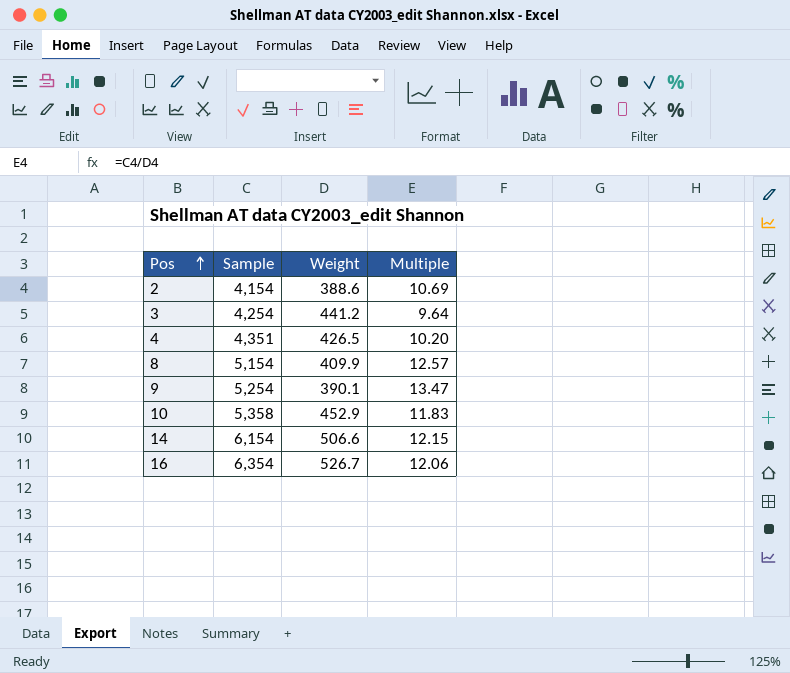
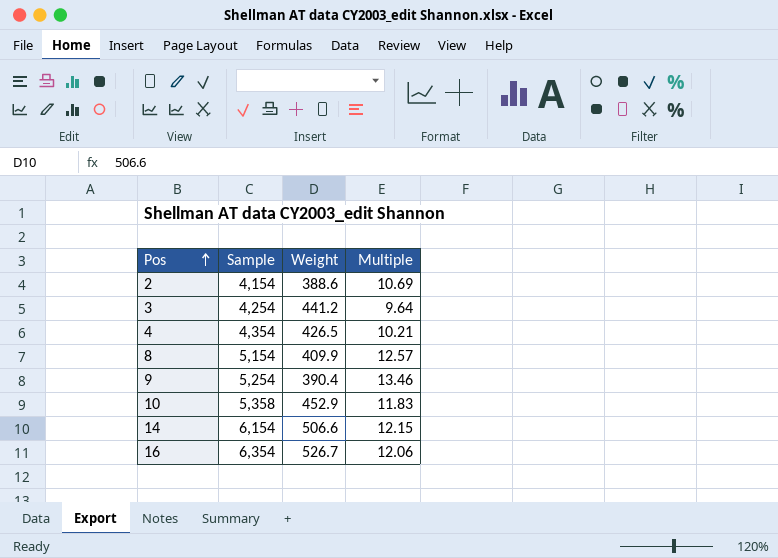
4 | Sample: 4,351 -> 4,354
4 | Multiple: 10.20 -> 10.21
9 | Weight: 390.1 -> 390.4
9 | Multiple: 13.47 -> 13.46

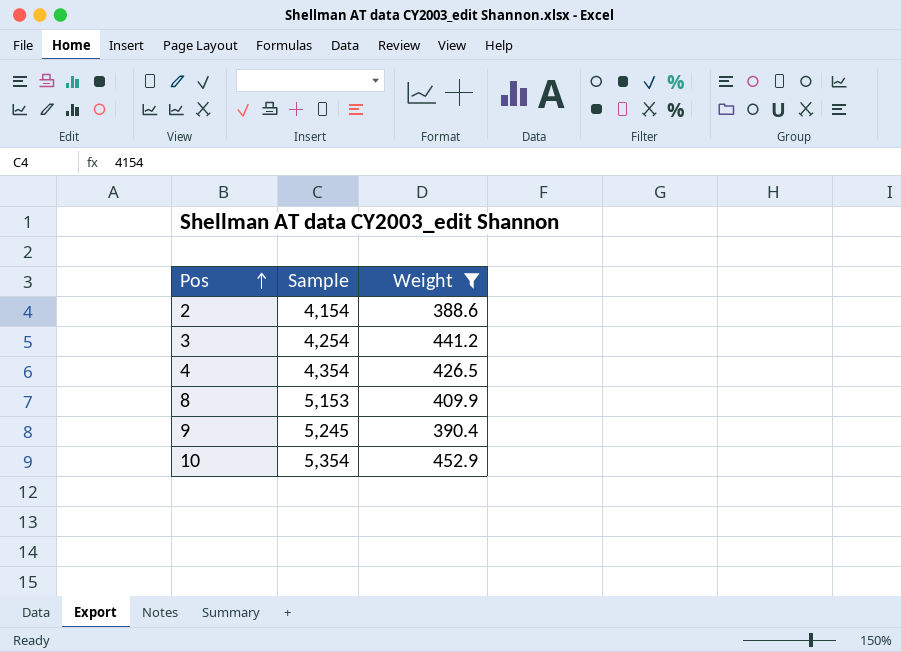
filter: none -> Weight <= 452.9
column Multiple | formula: [Sample] / [Weight] -> none
8 | Sample: 5,154 -> 5,153
9 | Sample: 5,254 -> 5,245
10 | Sample: 5,358 -> 5,354

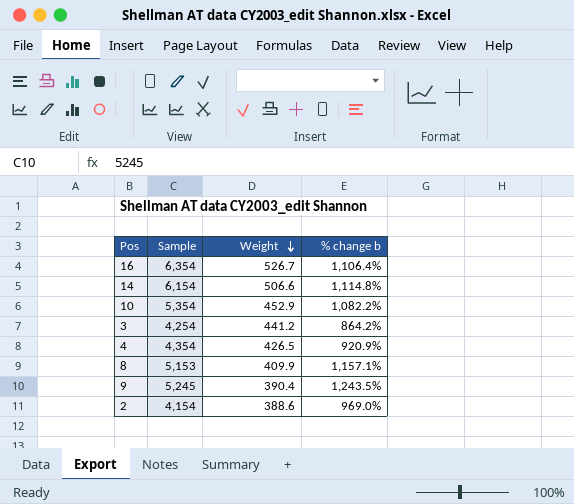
filter: Weight <= 452.9 -> none
row order: Pos ascending -> Weight descending
column % change b | formula: none -> ([Sample] - [Weight]) / [Weight]

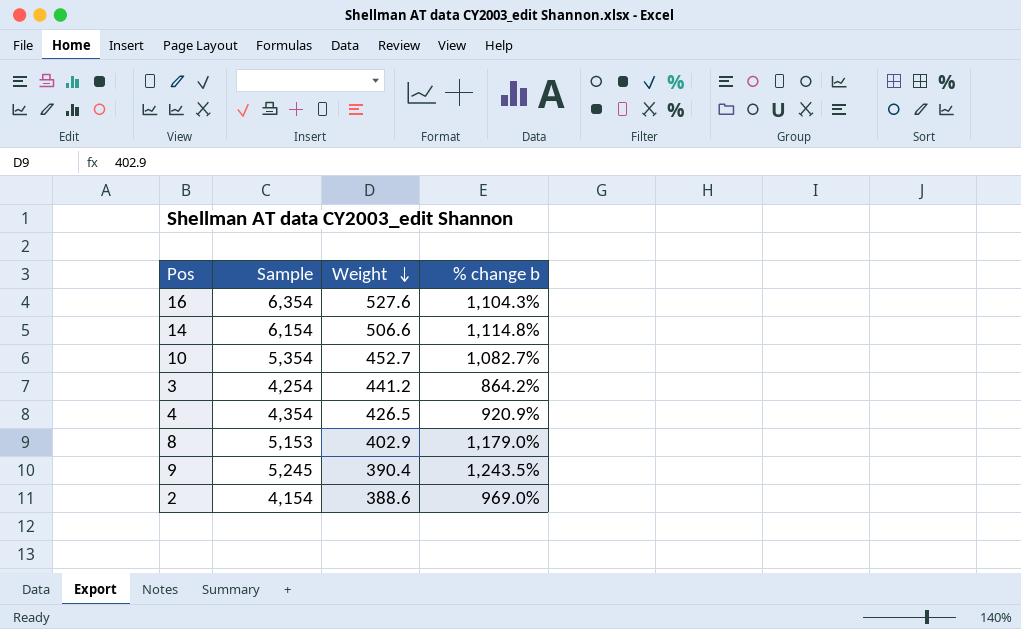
16 | Weight: 526.7 -> 527.6
16 | % change b: 1,106.4% -> 1,104.3%
10 | Weight: 452.9 -> 452.7
10 | % change b: 1,082.2% -> 1,082.7%
8 | Weight: 409.9 -> 402.9
8 | % change b: 1,157.1% -> 1,179.0%

